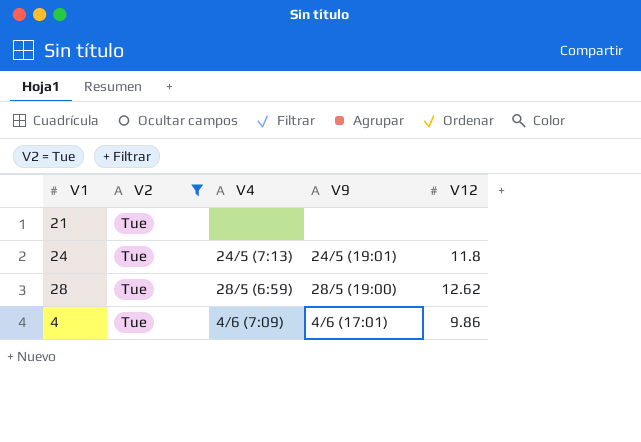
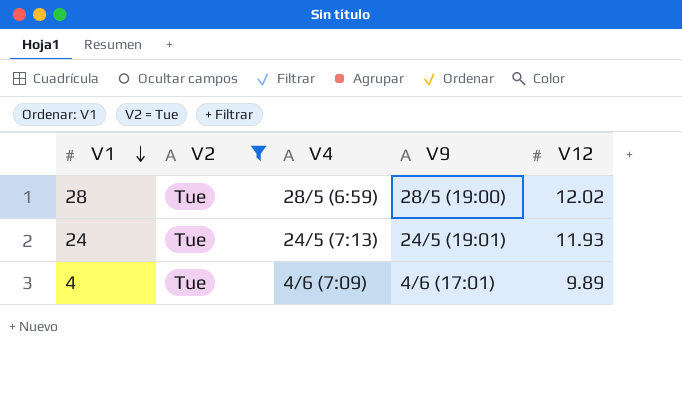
row order: none -> V1 descending
row 21: Tue | none | none | none -> none
28 | V12: 12.62 -> 12.02
24 | V12: 11.8 -> 11.93
4 | V12: 9.86 -> 9.89

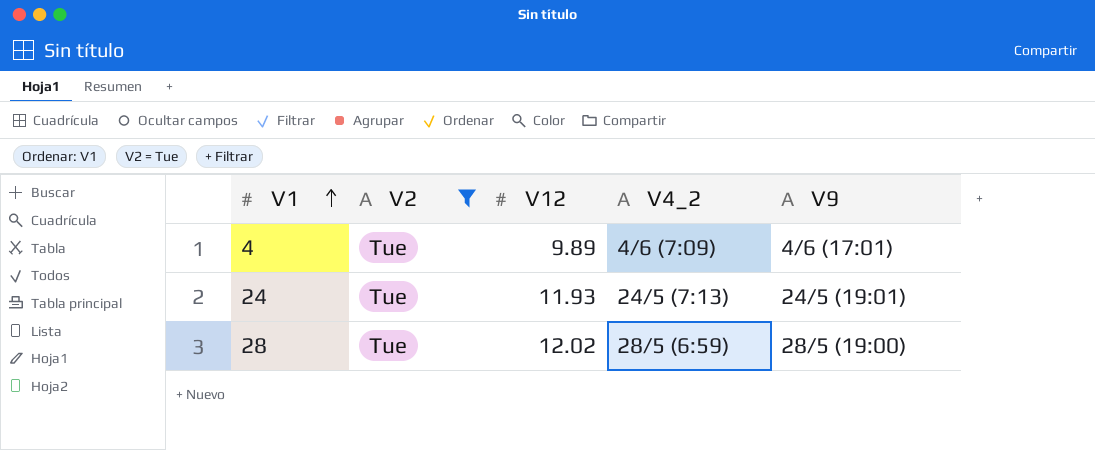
row order: V1 descending -> V1 ascending
column V12 | position: 5 -> 3
column name: V4 -> V4_2

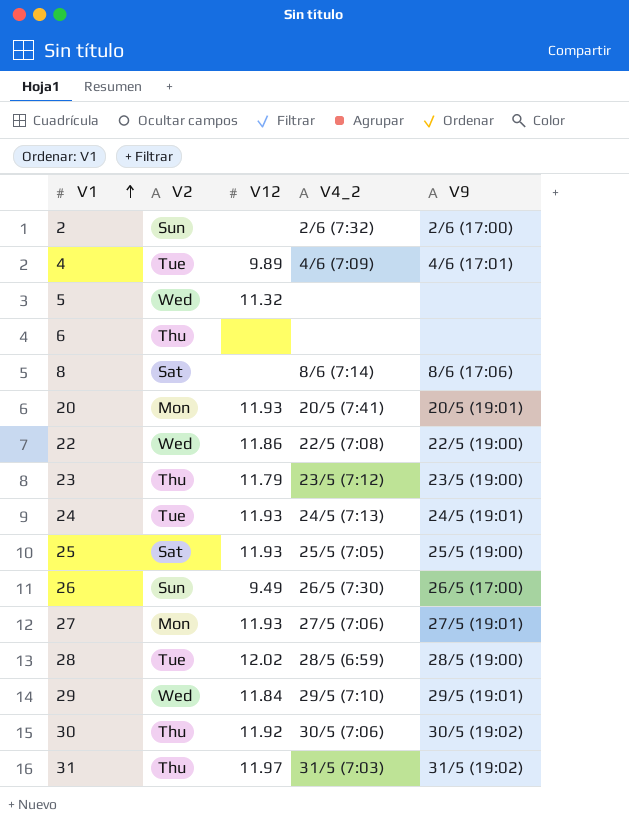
filter: V2 = Tue -> none

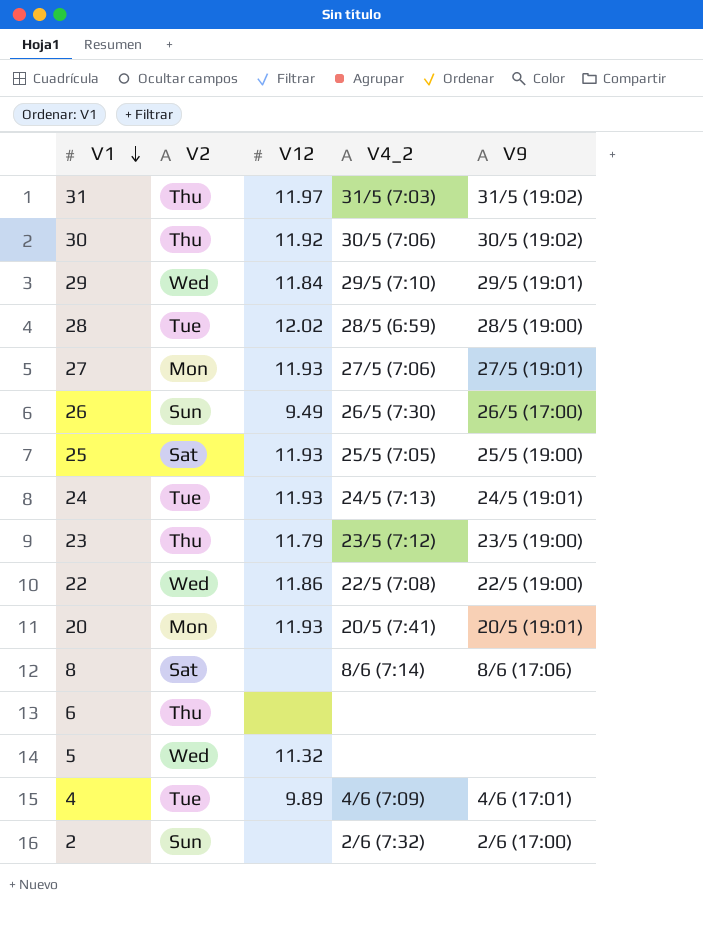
row order: V1 ascending -> V1 descending

